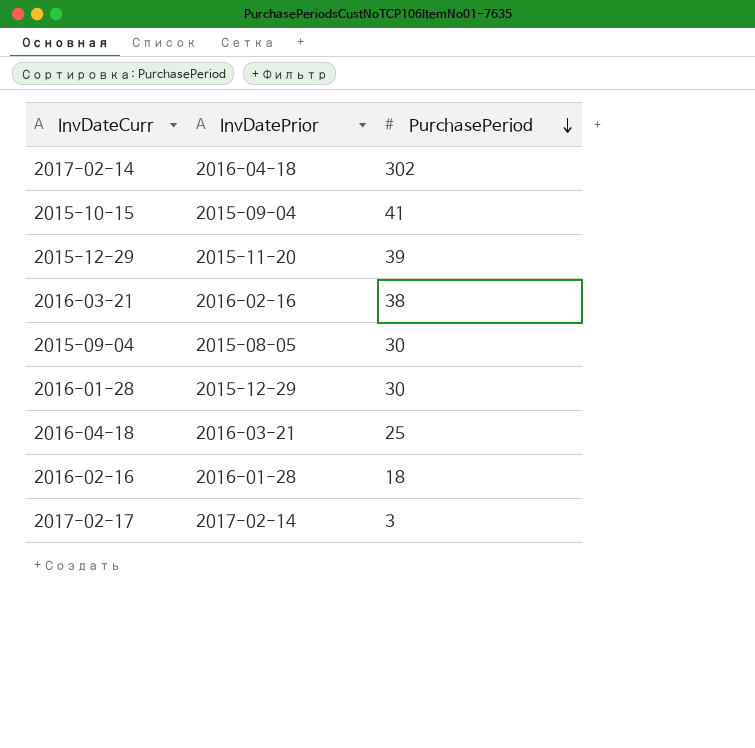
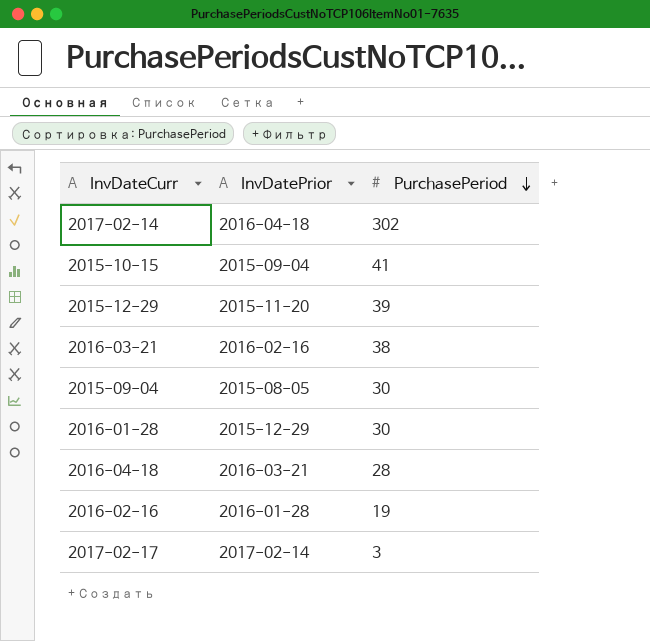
2016-04-18 | PurchasePeriod: 25 -> 28
2016-02-16 | PurchasePeriod: 18 -> 19

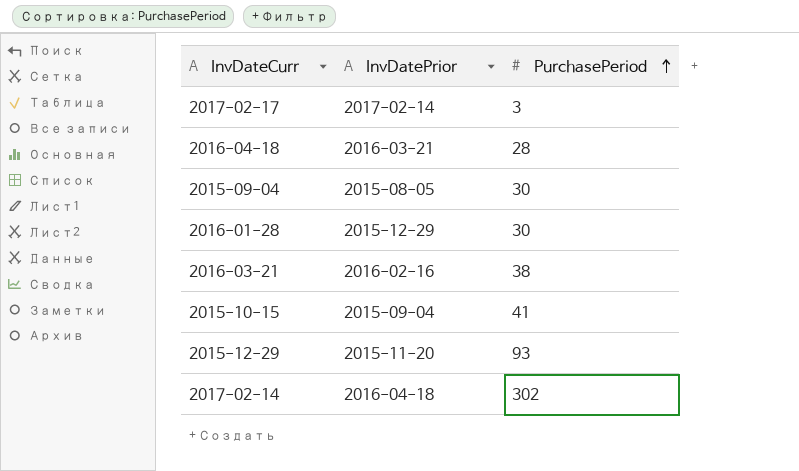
row order: PurchasePeriod descending -> PurchasePeriod ascending
row 2016-02-16: 2016-01-28 | 19 -> none
2015-12-29 | PurchasePeriod: 39 -> 93

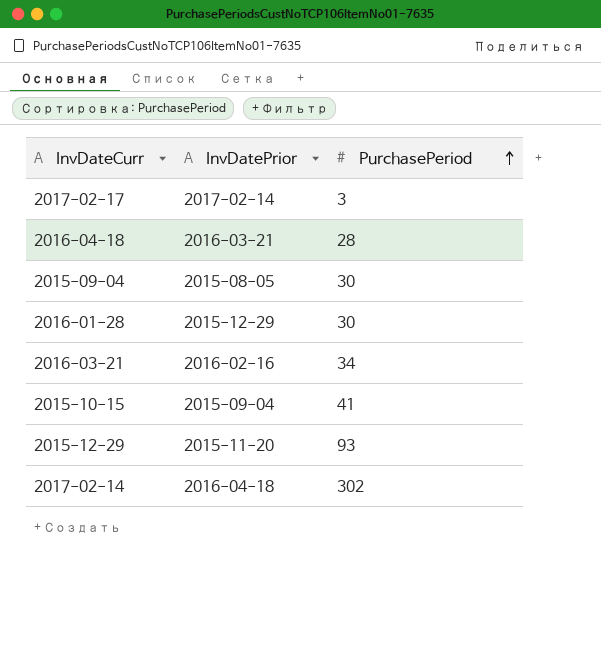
2016-03-21 | PurchasePeriod: 38 -> 34

